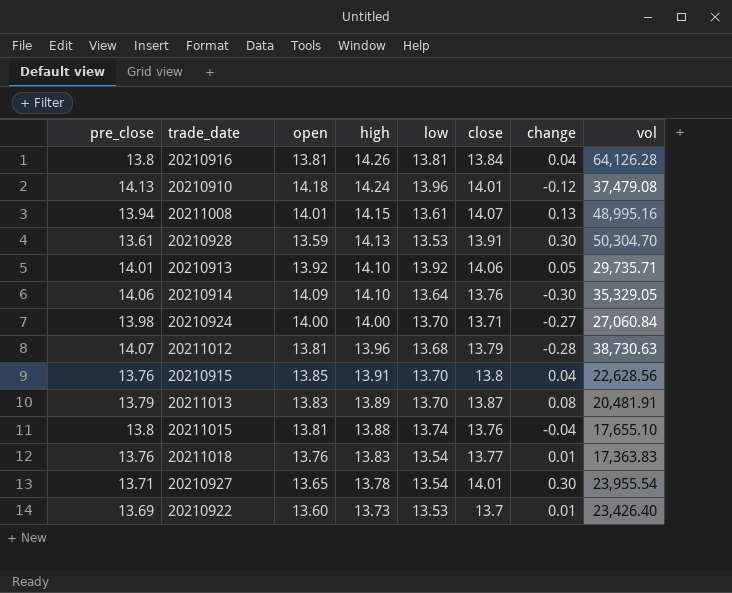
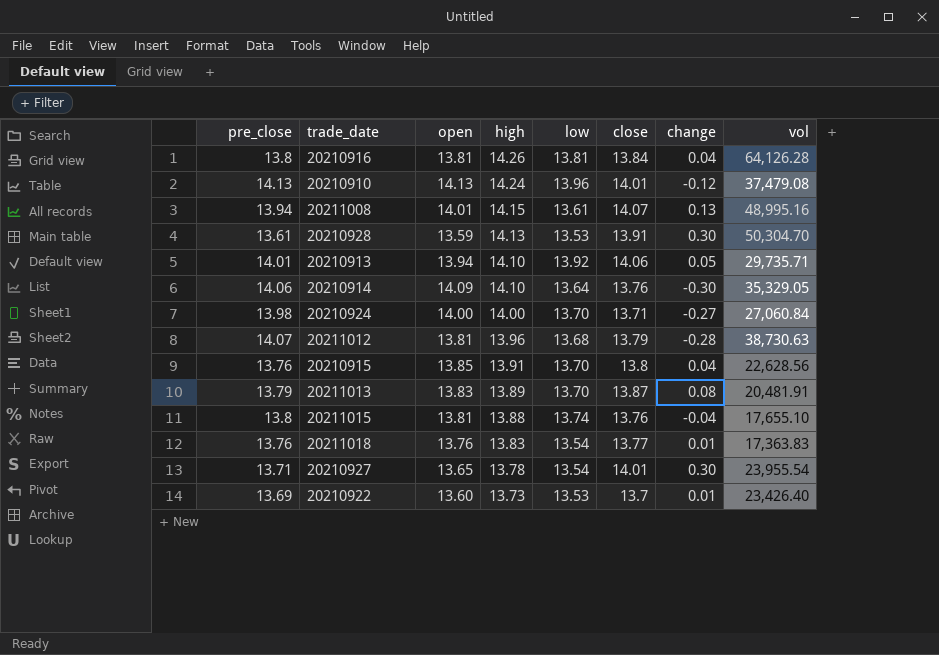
20210910 | open: 14.18 -> 14.13
20210913 | open: 13.92 -> 13.94

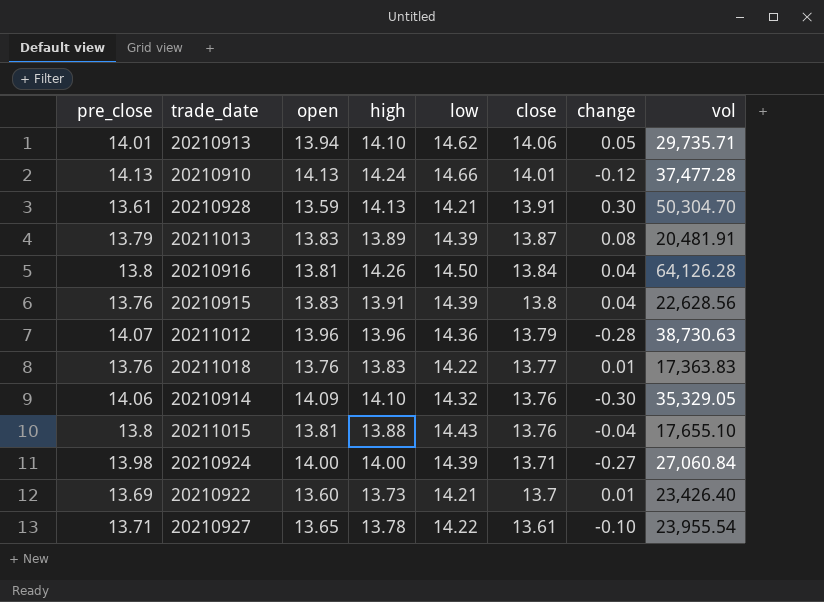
row order: high descending -> close descending
row 20211008: 13.94 | 14.01 | 14.15 | 13.61 | 14.07 | 0.13 | 48,995.16 -> none
20210913 | low: 13.92 -> 14.62
20210910 | low: 13.96 -> 14.66
20210910 | vol: 37,479.08 -> 37,477.28
20210928 | low: 13.53 -> 14.21
20211013 | low: 13.70 -> 14.39
20210916 | low: 13.81 -> 14.50
20210915 | open: 13.85 -> 13.83
20210915 | low: 13.70 -> 14.39
20211012 | open: 13.81 -> 13.96
20211012 | low: 13.68 -> 14.36
20211018 | low: 13.54 -> 14.22
20210914 | low: 13.64 -> 14.32
20211015 | low: 13.74 -> 14.43
20210924 | low: 13.70 -> 14.39
20210922 | low: 13.53 -> 14.21
20210927 | low: 13.54 -> 14.22
20210927 | close: 14.01 -> 13.61
20210927 | change: 0.30 -> -0.10

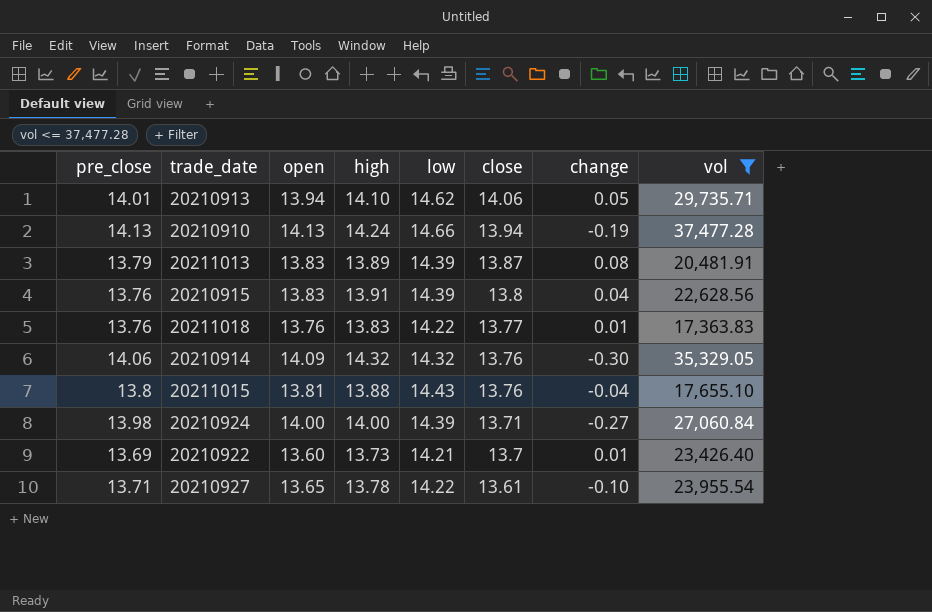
filter: none -> vol <= 37,477.28
20210910 | close: 14.01 -> 13.94
20210910 | change: -0.12 -> -0.19
20210914 | high: 14.10 -> 14.32

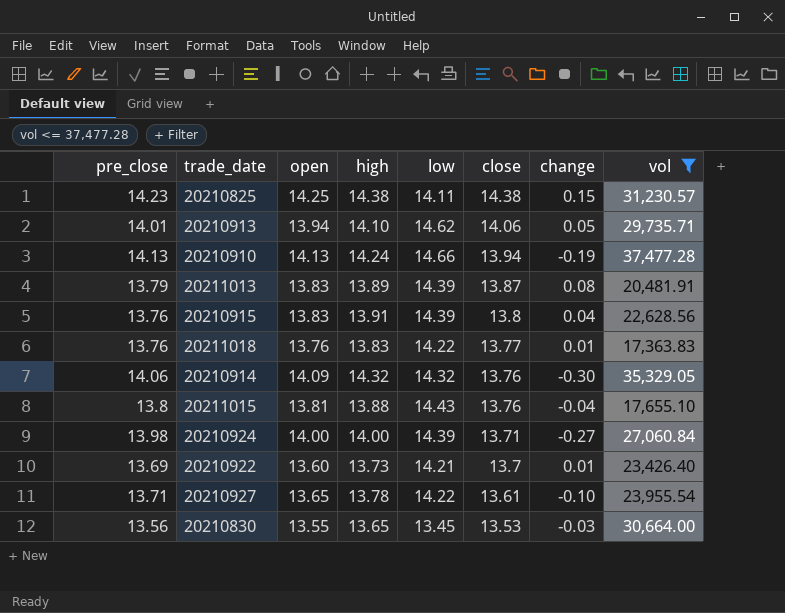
row 20210825: none -> 14.23 | 14.25 | 14.38 | 14.11 | 14.38 | 0.15 | 31,230.57
row 20210830: none -> 13.56 | 13.55 | 13.65 | 13.45 | 13.53 | -0.03 | 30,664.00

